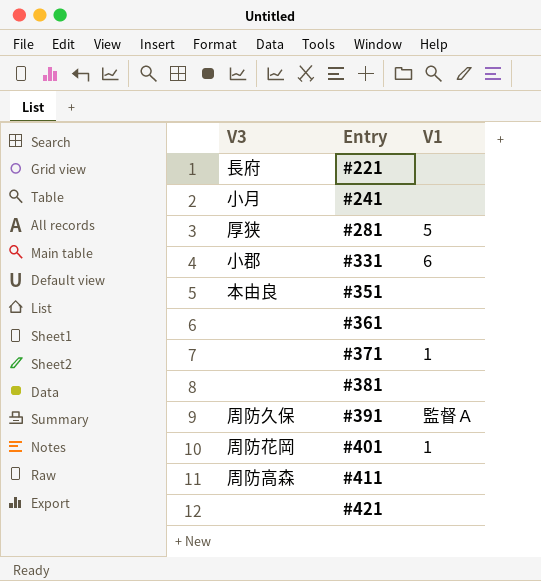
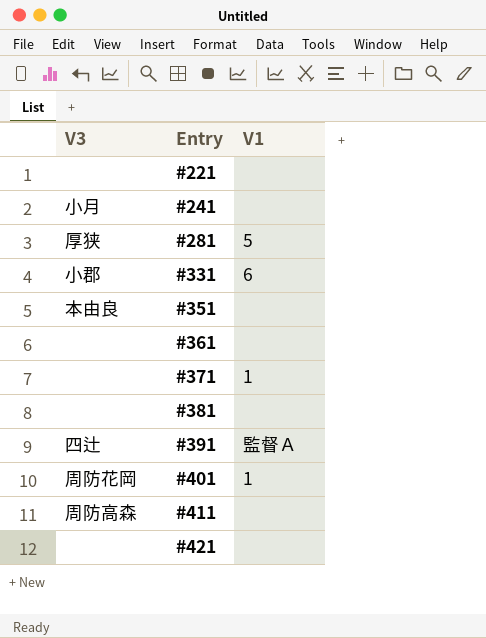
#221 | V3: 長府 -> none
#391 | V3: 周防久保 -> 四辻

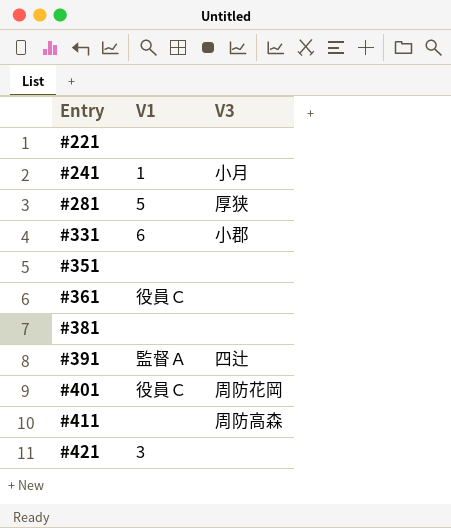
column V3 | position: 1 -> 3
row #371: none | 1 -> none
#241 | V1: none -> 1
#351 | V3: 本由良 -> none
#361 | V1: none -> 役員Ｃ
#401 | V1: 1 -> 役員Ｃ
#421 | V1: none -> 3

